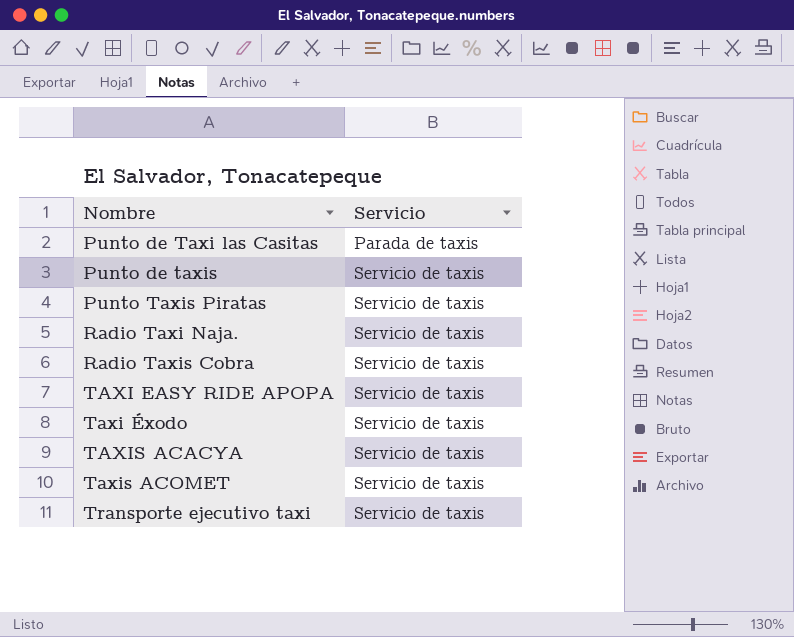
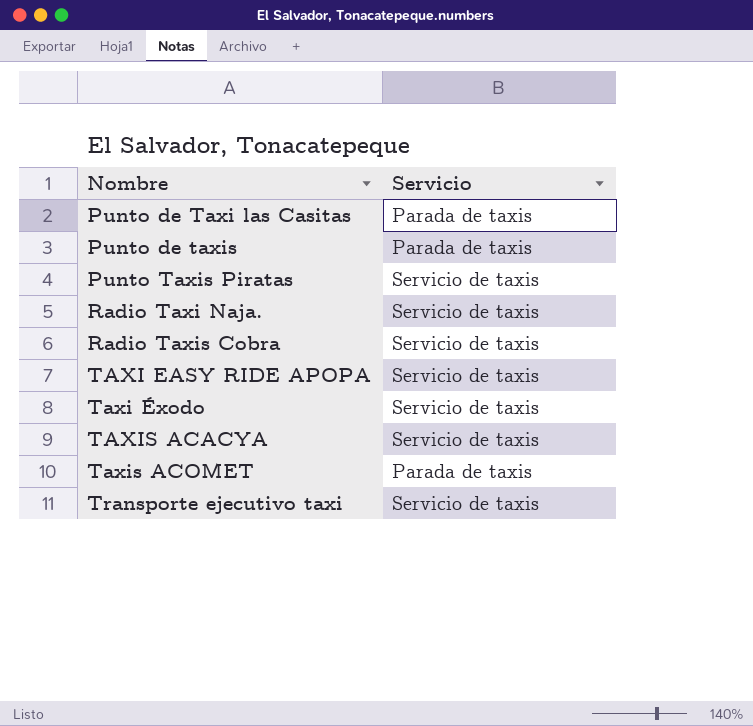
Punto de taxis | Servicio: Servicio de taxis -> Parada de taxis
Taxis ACOMET | Servicio: Servicio de taxis -> Parada de taxis

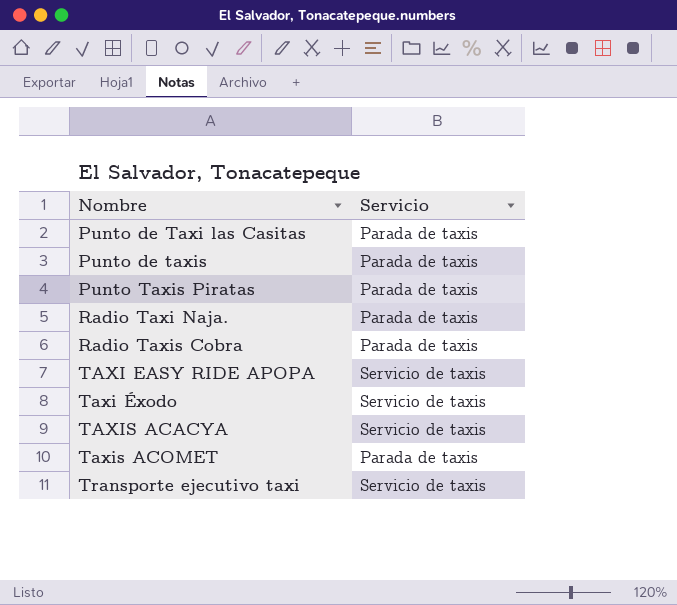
Punto Taxis Piratas | Servicio: Servicio de taxis -> Parada de taxis
Radio Taxi Naja. | Servicio: Servicio de taxis -> Parada de taxis
Radio Taxis Cobra | Servicio: Servicio de taxis -> Parada de taxis

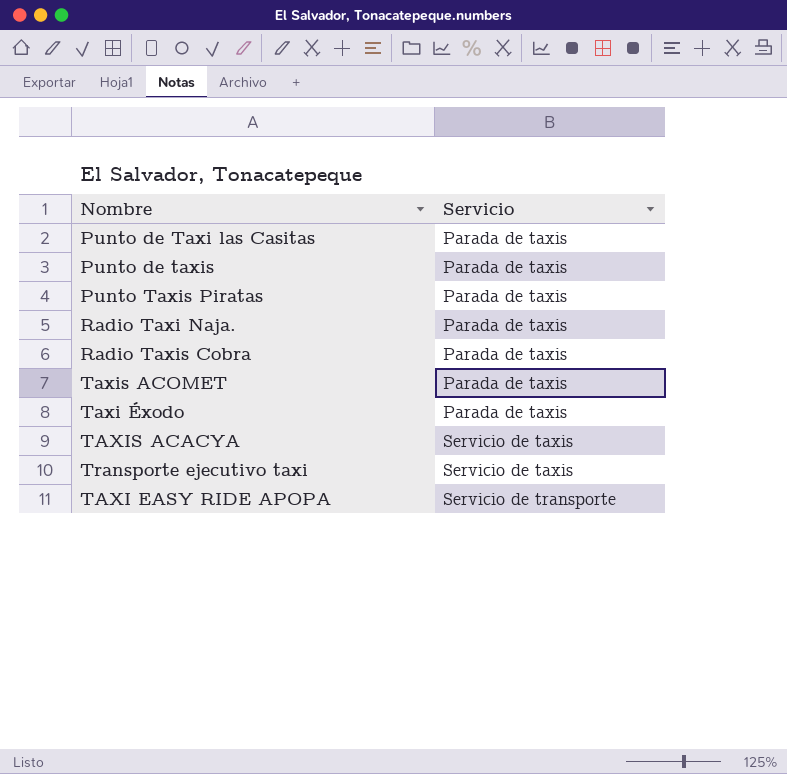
row order: Nombre ascending -> Servicio ascending
Taxi Éxodo | Servicio: Servicio de taxis -> Parada de taxis
TAXI EASY RIDE APOPA | Servicio: Servicio de taxis -> Servicio de transporte

